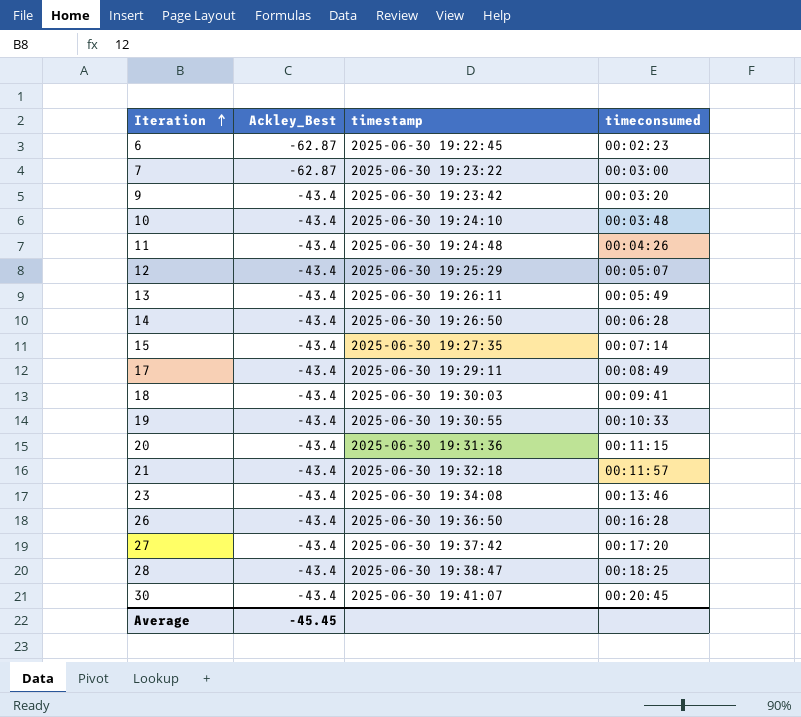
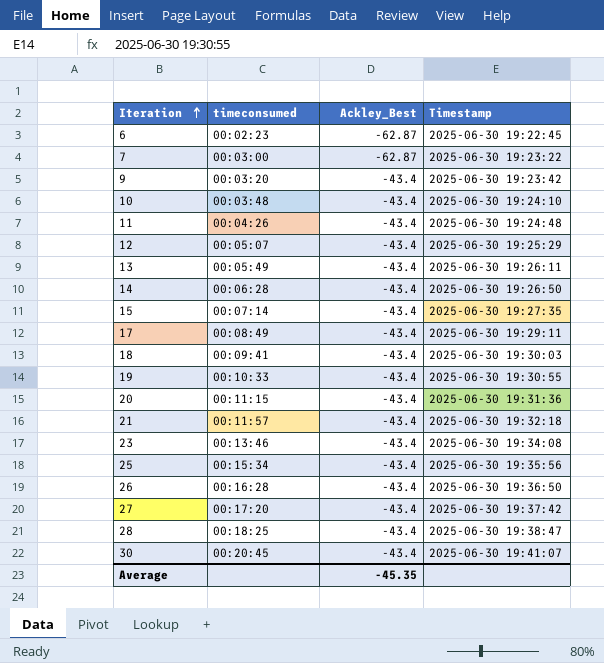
column timeconsumed | position: 4 -> 2
column name: timestamp -> Timestamp
row 25: none -> 00:15:34 | -43.4 | 2025-06-30 19:35:56
Average | Ackley_Best: -45.45 -> -45.35

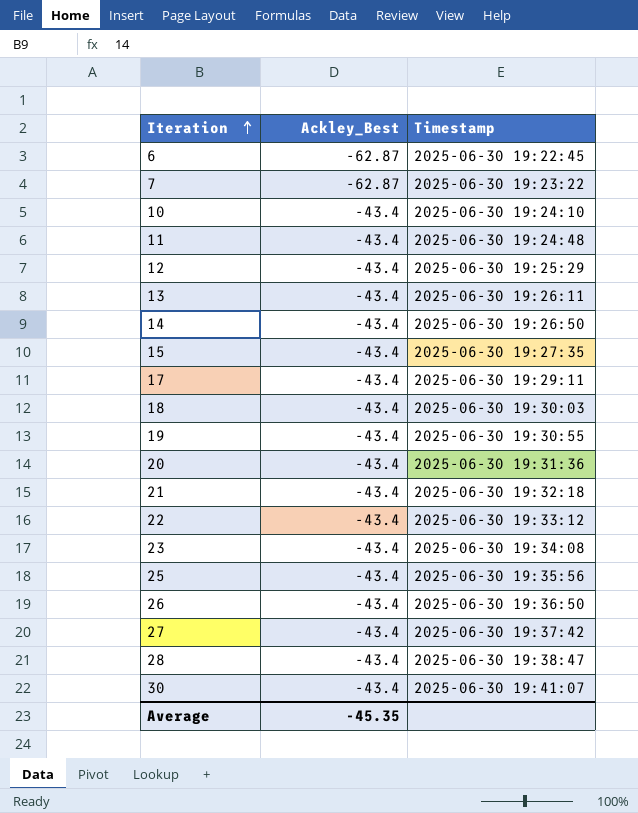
column timeconsumed | position: 2 -> none
row 9: 00:03:20 | -43.4 | 2025-06-30 19:23:42 -> none
row 22: none -> -43.4 | 2025-06-30 19:33:12

